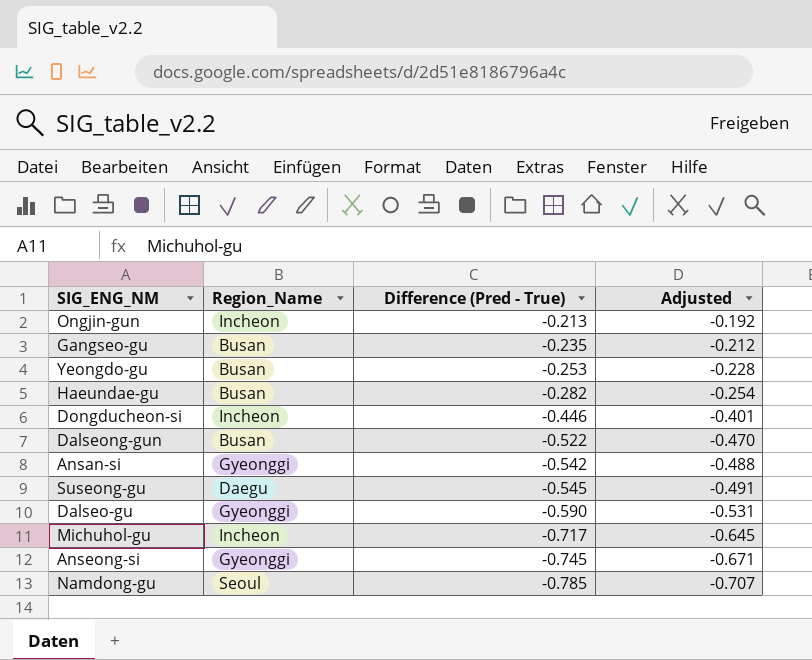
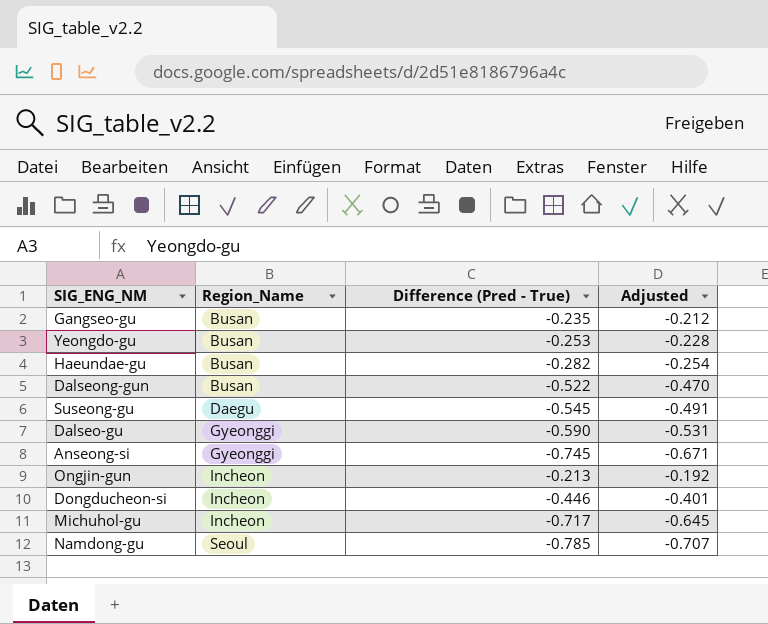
row order: Difference (Pred - True) descending -> Region_Name ascending
row Ansan-si: Gyeonggi | -0.542 | -0.488 -> none

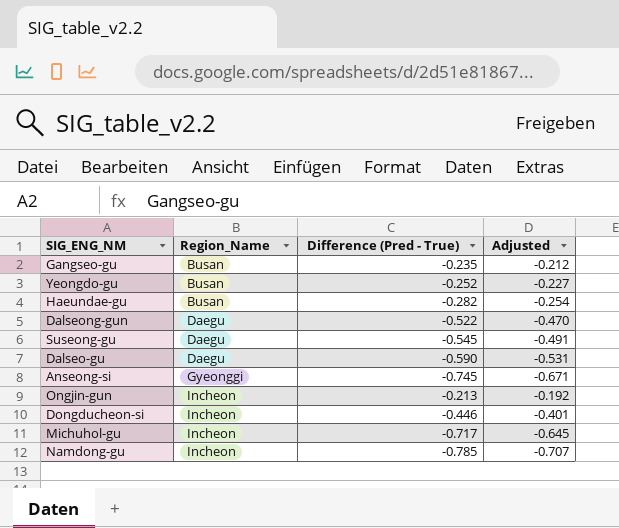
Yeongdo-gu | Difference (Pred - True): -0.253 -> -0.252
Yeongdo-gu | Adjusted: -0.228 -> -0.227
Dalseong-gun | Region_Name: Busan -> Daegu
Dalseo-gu | Region_Name: Gyeonggi -> Daegu
Namdong-gu | Region_Name: Seoul -> Incheon

